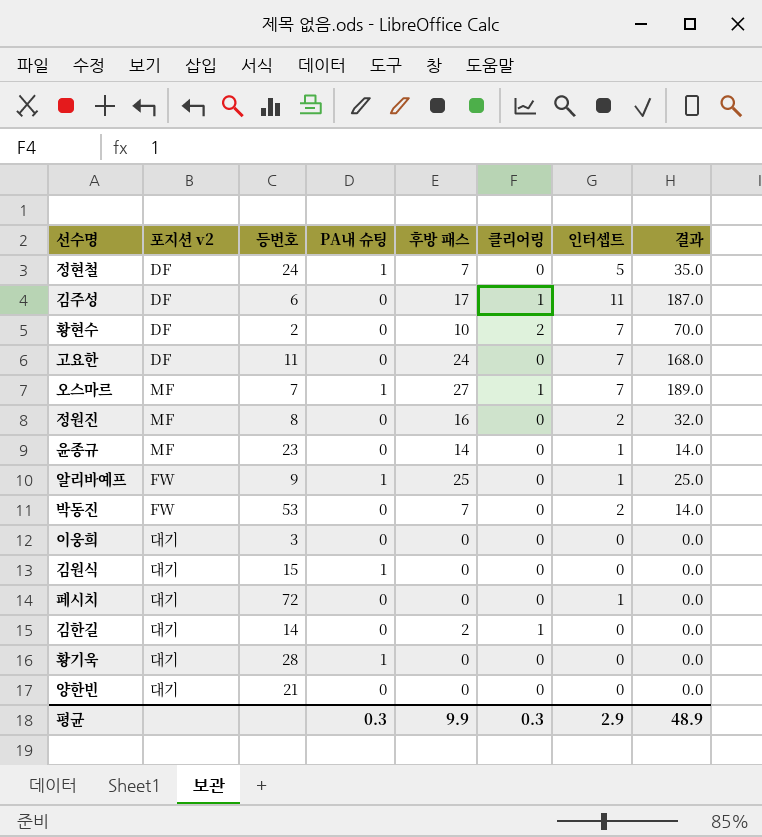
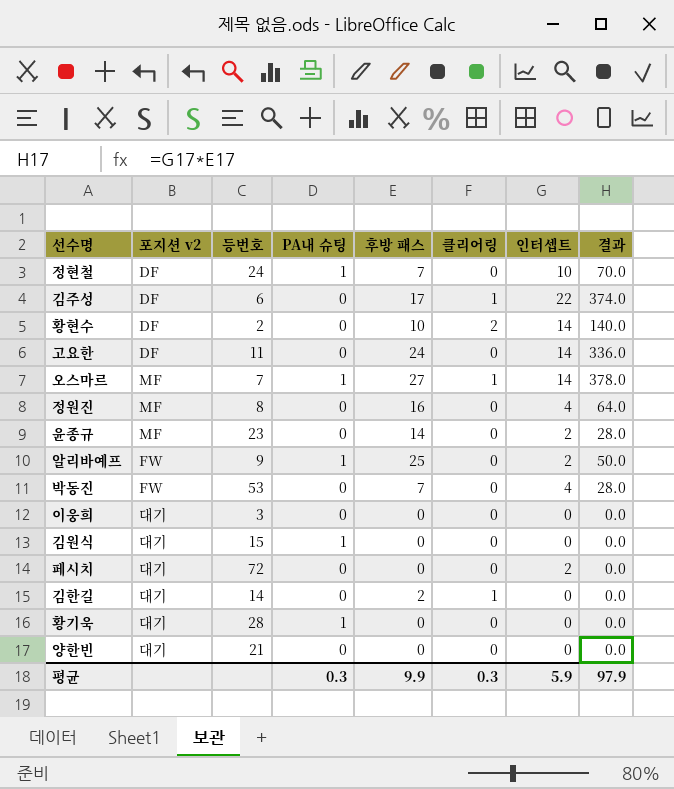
정현철 | 인터셉트: 5 -> 10
정현철 | 결과: 35.0 -> 70.0
김주성 | 인터셉트: 11 -> 22
김주성 | 결과: 187.0 -> 374.0
황현수 | 인터셉트: 7 -> 14
황현수 | 결과: 70.0 -> 140.0
고요한 | 인터셉트: 7 -> 14
고요한 | 결과: 168.0 -> 336.0
오스마르 | 인터셉트: 7 -> 14
오스마르 | 결과: 189.0 -> 378.0
정원진 | 인터셉트: 2 -> 4
정원진 | 결과: 32.0 -> 64.0
윤종규 | 인터셉트: 1 -> 2
윤종규 | 결과: 14.0 -> 28.0
알리바예프 | 인터셉트: 1 -> 2
알리바예프 | 결과: 25.0 -> 50.0
박동진 | 인터셉트: 2 -> 4
박동진 | 결과: 14.0 -> 28.0
페시치 | 인터셉트: 1 -> 2
평균 | 인터셉트: 2.9 -> 5.9
평균 | 결과: 48.9 -> 97.9

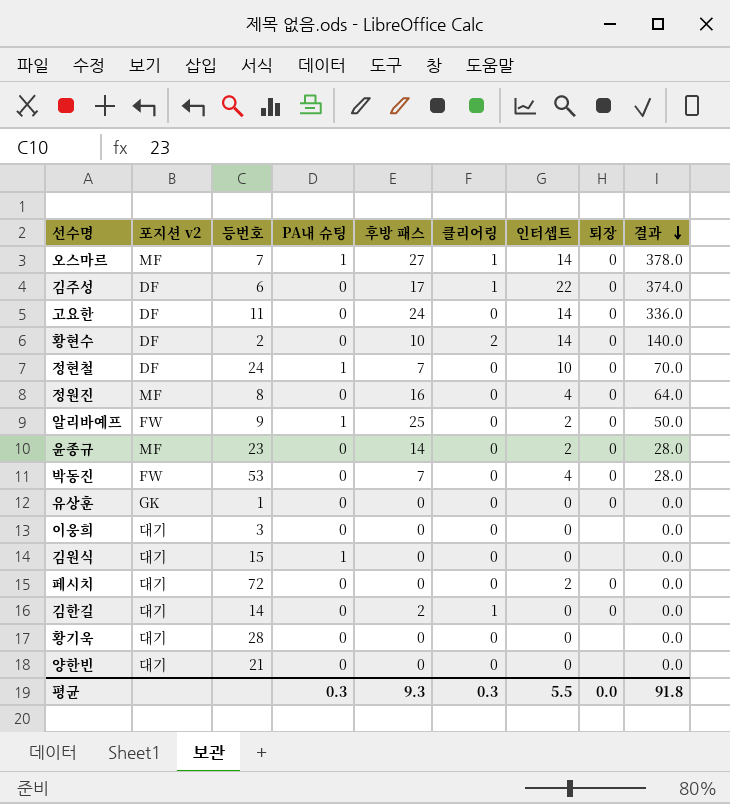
row order: none -> 결과 descending
column 퇴장 | position: none -> 8
row 유상훈: none -> GK | 1 | 0 | 0 | 0 | 0 | 0 | 0.0
황기욱 | PA내 슈팅: 1 -> 0
평균 | 후방 패스: 9.9 -> 9.3
평균 | 인터셉트: 5.9 -> 5.5
평균 | 결과: 97.9 -> 91.8

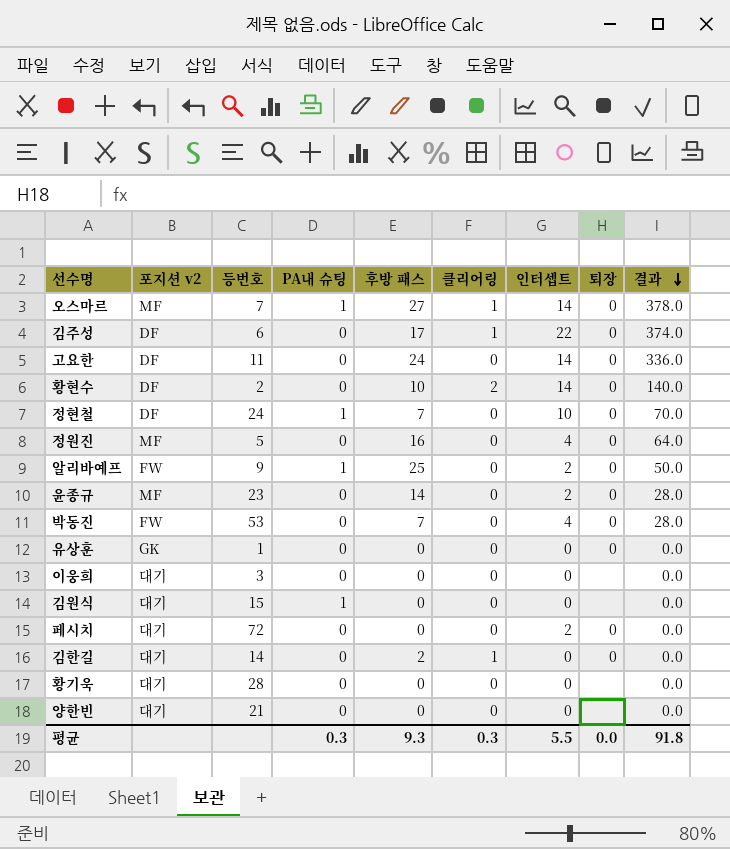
정원진 | 등번호: 8 -> 5

